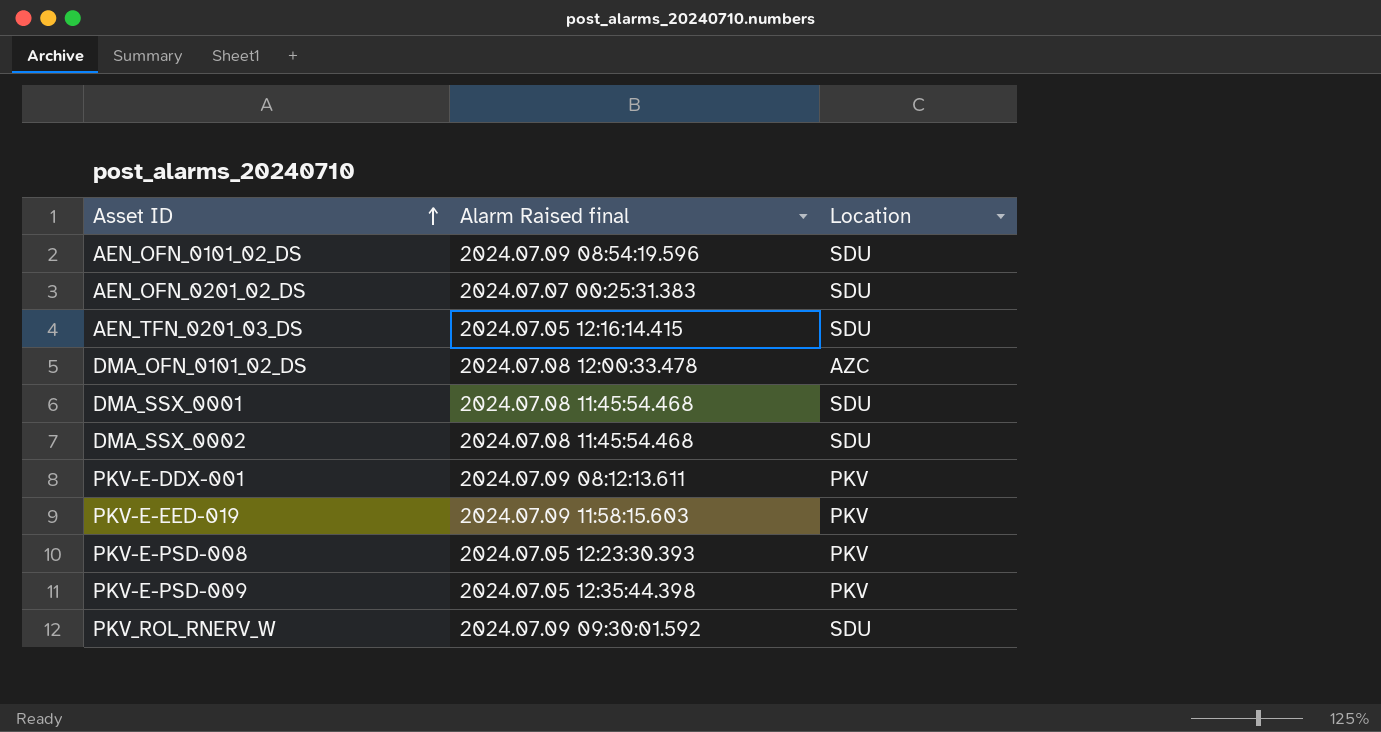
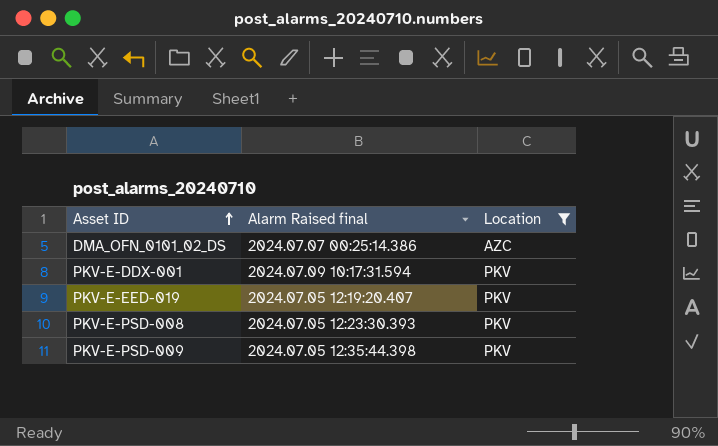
filter: none -> Location != SDU
DMA_OFN_0101_02_DS | Alarm Raised final: 2024.07.08 12:00:33.478 -> 2024.07.07 00:25:14.386
PKV-E-DDX-001 | Alarm Raised final: 2024.07.09 08:12:13.611 -> 2024.07.09 10:17:31.594
PKV-E-EED-019 | Alarm Raised final: 2024.07.09 11:58:15.603 -> 2024.07.05 12:19:20.407

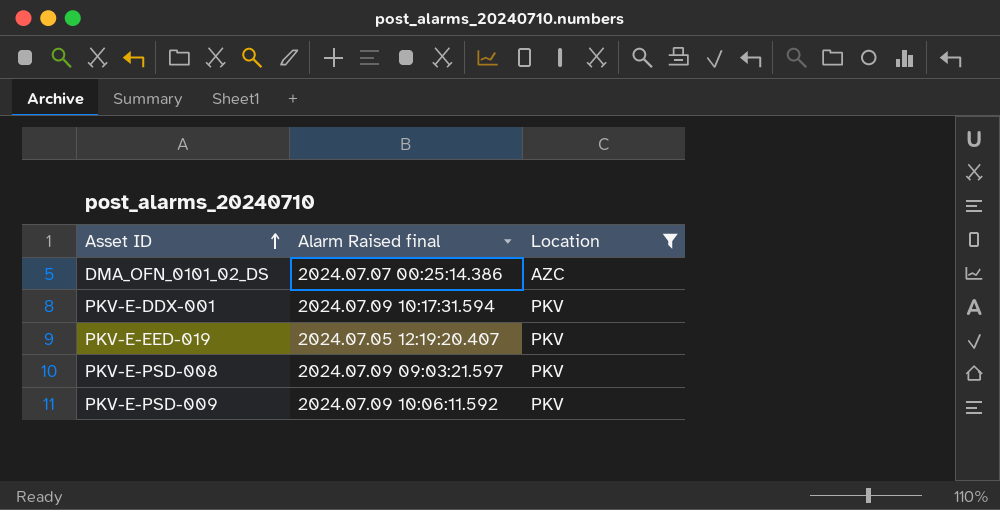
PKV-E-PSD-008 | Alarm Raised final: 2024.07.05 12:23:30.393 -> 2024.07.09 09:03:21.597
PKV-E-PSD-009 | Alarm Raised final: 2024.07.05 12:35:44.398 -> 2024.07.09 10:06:11.592

